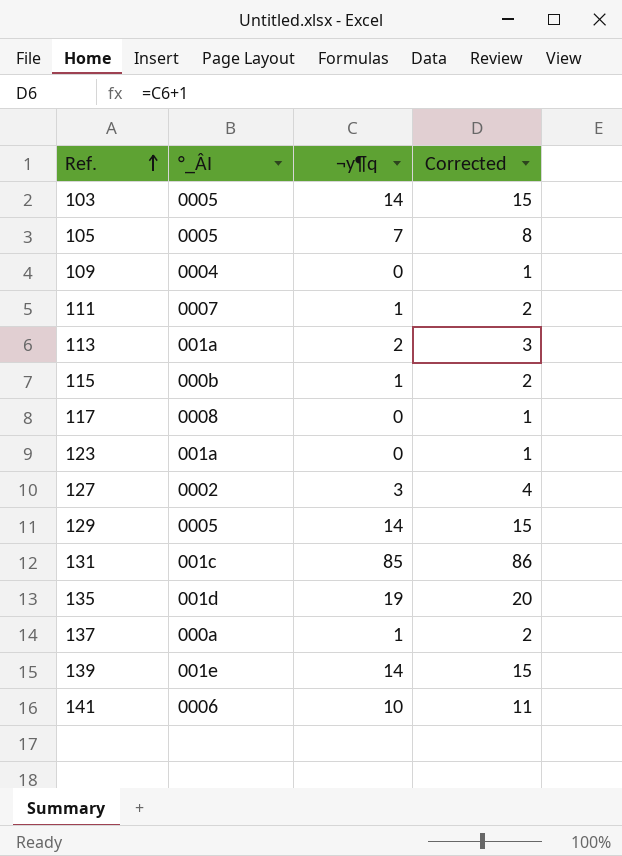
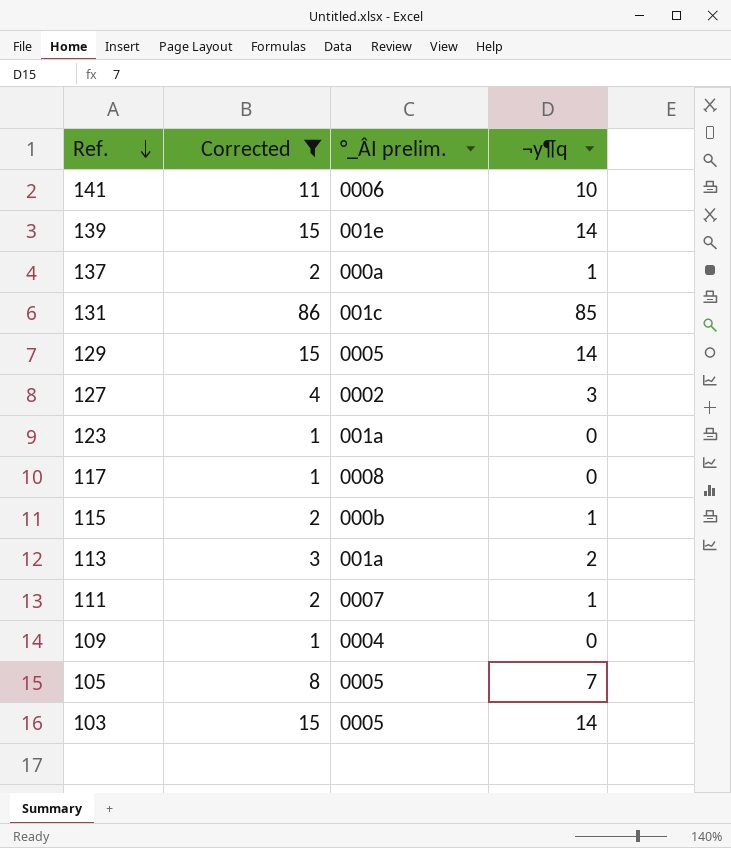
filter: none -> Corrected != 20
row order: Ref. ascending -> Ref. descending
column Corrected | position: 4 -> 2
column name: °_ÂI -> °_ÂI prelim.

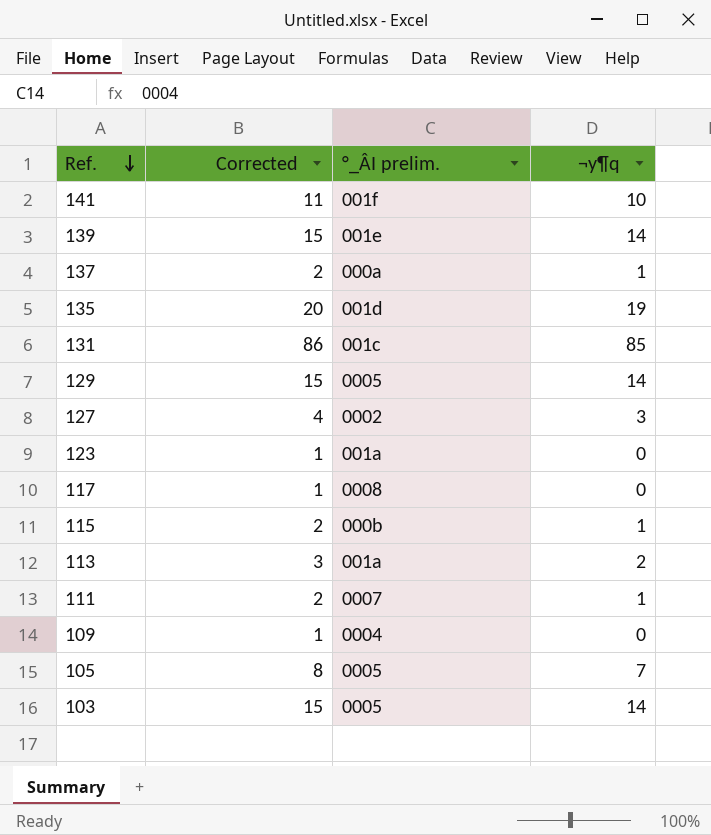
filter: Corrected != 20 -> none
141 | °_ÂI prelim.: 0006 -> 001f

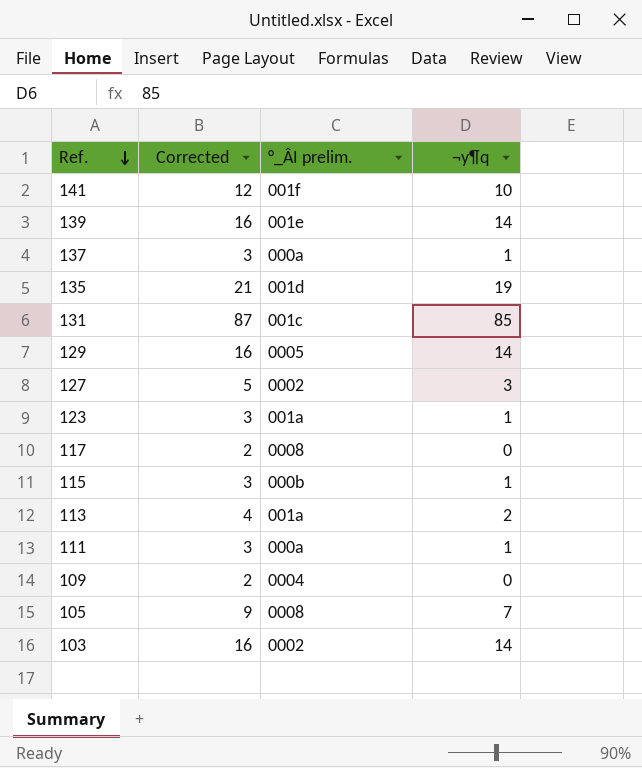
column Corrected | formula: [¬y¶q] + 1 -> [¬y¶q] + 2
123 | ¬y¶q: 0 -> 1
111 | °_ÂI prelim.: 0007 -> 000a
105 | °_ÂI prelim.: 0005 -> 0008
103 | °_ÂI prelim.: 0005 -> 0002

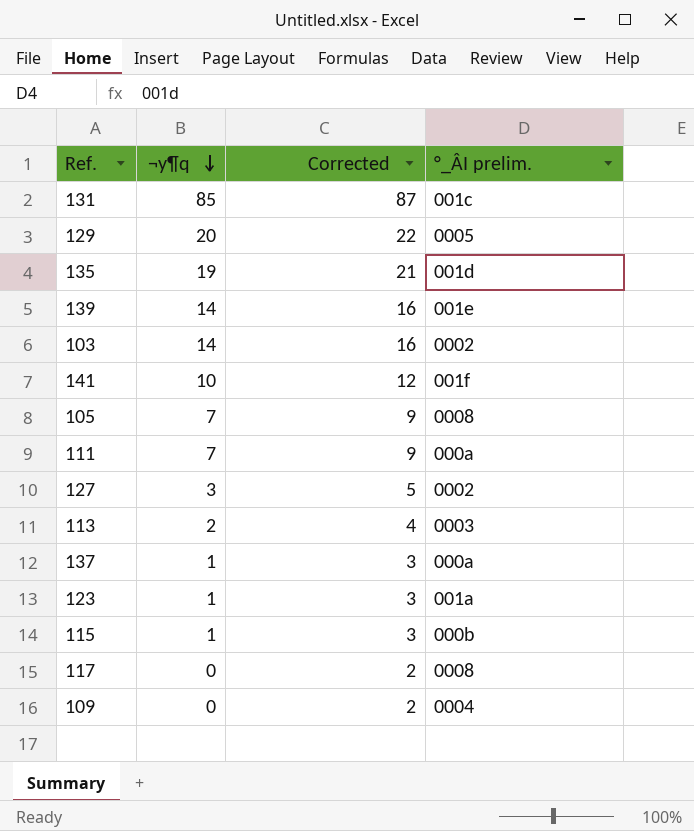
row order: Ref. descending -> ¬y¶q descending
column ¬y¶q | position: 4 -> 2
129 | ¬y¶q: 14 -> 20
129 | Corrected: 16 -> 22
111 | ¬y¶q: 1 -> 7
111 | Corrected: 3 -> 9
113 | °_ÂI prelim.: 001a -> 0003

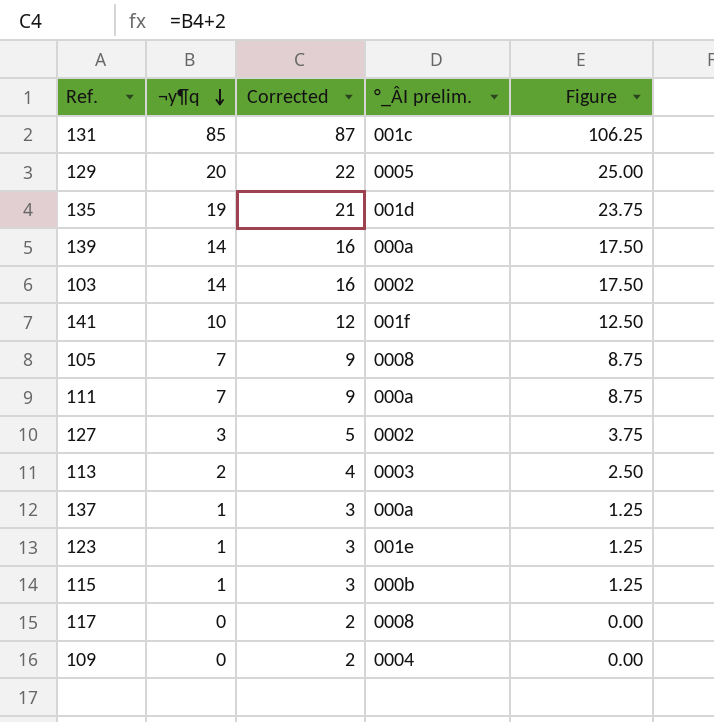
column Figure | formula: none -> [¬y¶q] * 1.25
139 | °_ÂI prelim.: 001e -> 000a
123 | °_ÂI prelim.: 001a -> 001e

